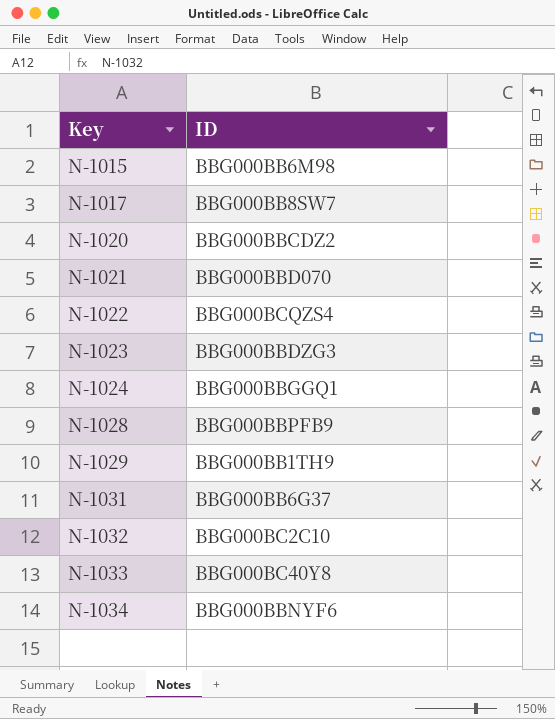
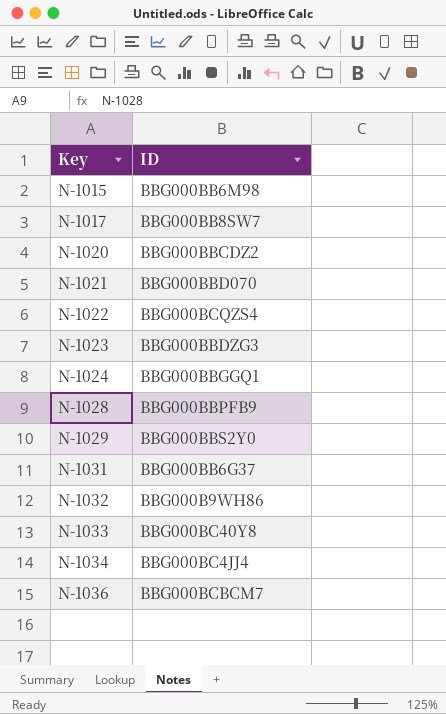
N-1029 | ID: BBG000BB1TH9 -> BBG000BBS2Y0
N-1032 | ID: BBG000BC2C10 -> BBG000B9WH86
N-1034 | ID: BBG000BBNYF6 -> BBG000BC4JJ4
row N-1036: none -> BBG000BCBCM7

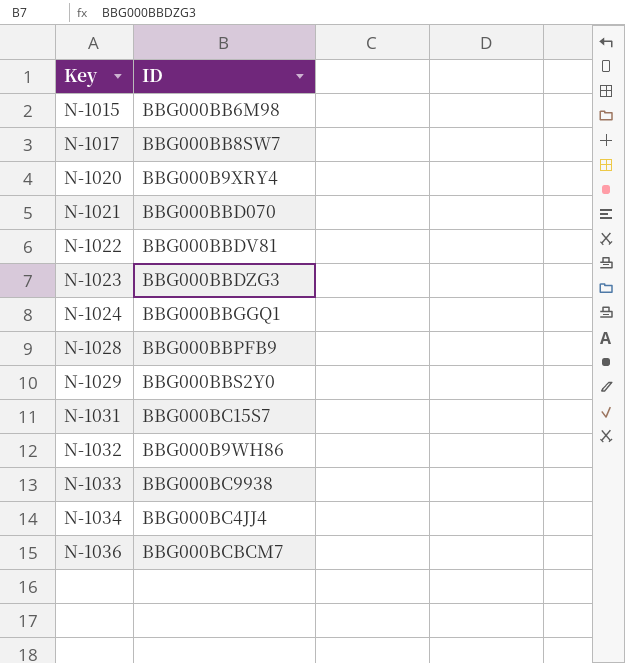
N-1020 | ID: BBG000BBCDZ2 -> BBG000B9XRY4
N-1022 | ID: BBG000BCQZS4 -> BBG000BBDV81
N-1031 | ID: BBG000BB6G37 -> BBG000BC15S7
N-1033 | ID: BBG000BC40Y8 -> BBG000BC9938

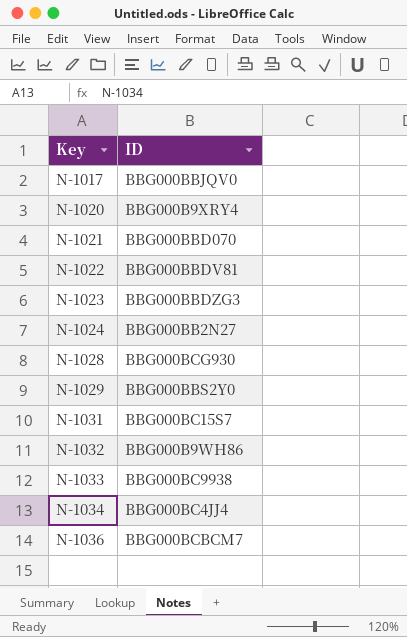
row N-1015: BBG000BB6M98 -> none
N-1017 | ID: BBG000BB8SW7 -> BBG000BBJQV0
N-1024 | ID: BBG000BBGGQ1 -> BBG000BB2N27
N-1028 | ID: BBG000BBPFB9 -> BBG000BCG930

